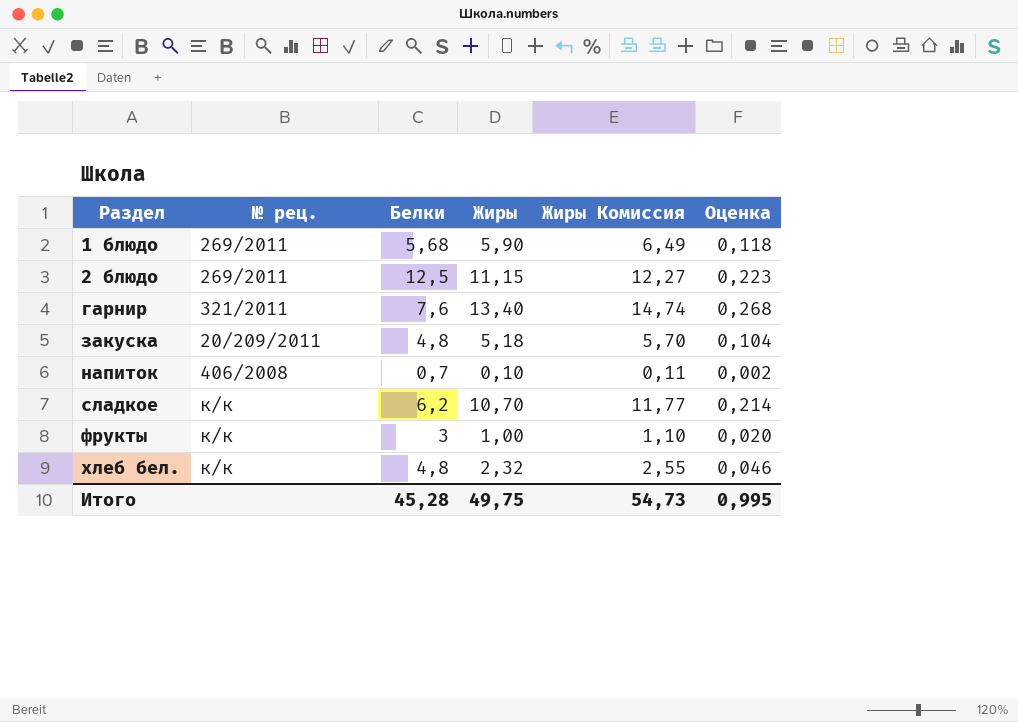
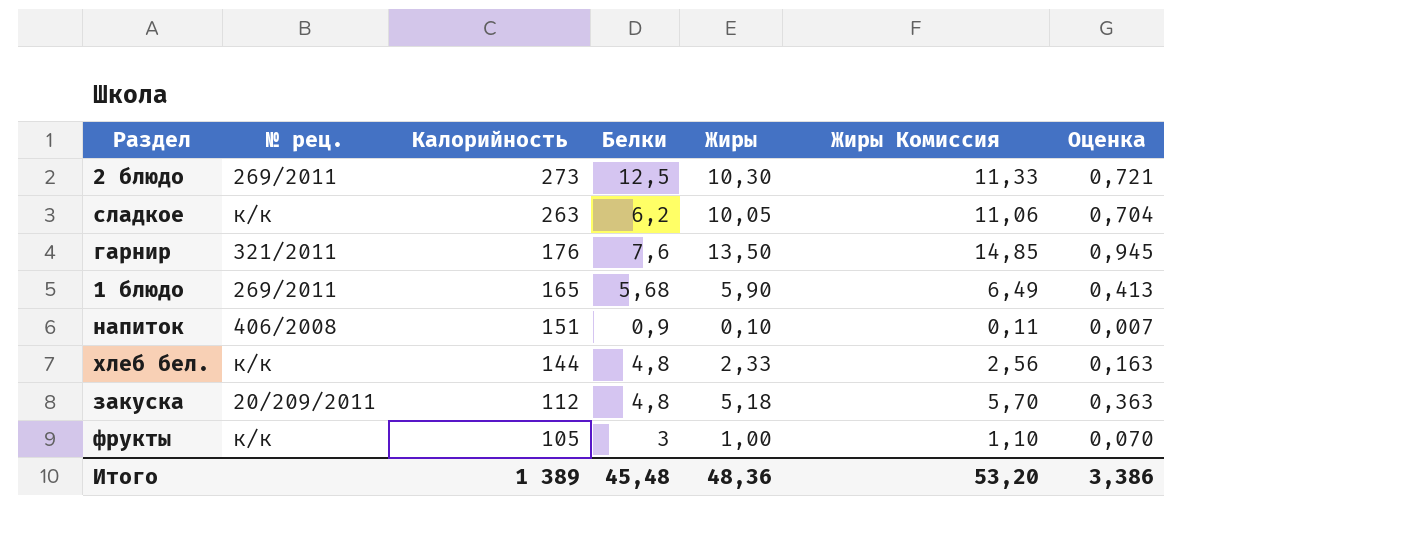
row order: Раздел ascending -> Калорийность descending
column Калорийность | position: none -> 3
column Оценка | formula: [Жиры] * 0,02 -> [Жиры] * 0,07
2 блюдо | Жиры: 11,15 -> 10,30
2 блюдо | Жиры Комиссия: 12,27 -> 11,33
сладкое | Жиры: 10,70 -> 10,05
сладкое | Жиры Комиссия: 11,77 -> 11,06
гарнир | Жиры: 13,40 -> 13,50
гарнир | Жиры Комиссия: 14,74 -> 14,85
напиток | Белки: 0,7 -> 0,9
хлеб бел. | Жиры: 2,32 -> 2,33
хлеб бел. | Жиры Комиссия: 2,55 -> 2,56
Итого | Белки: 45,28 -> 45,48
Итого | Жиры: 49,75 -> 48,36
Итого | Жиры Комиссия: 54,73 -> 53,20
Итого | Оценка: 0,995 -> 3,386

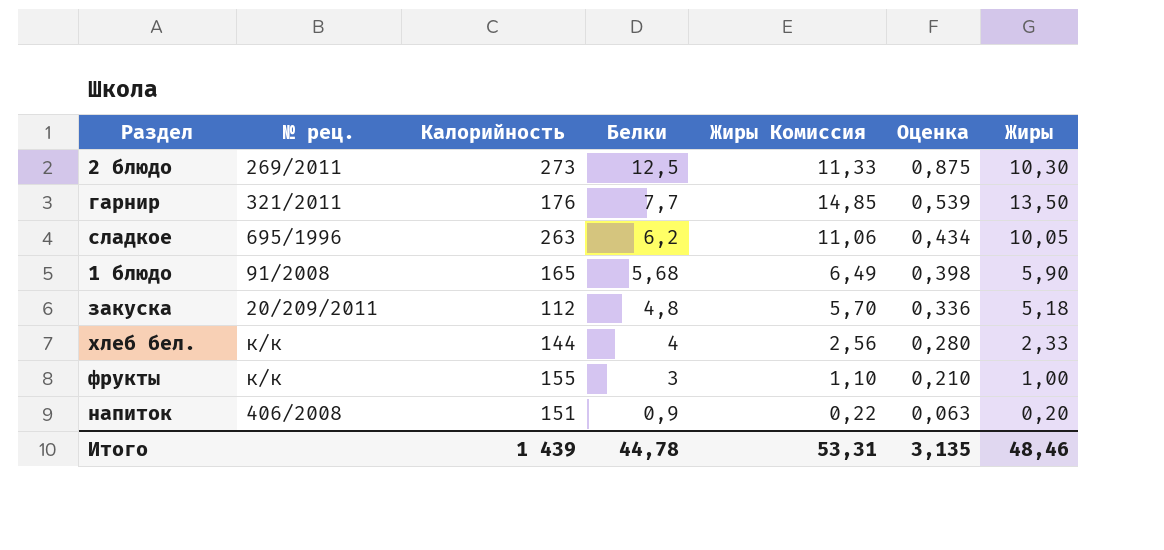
row order: Калорийность descending -> Белки descending
column Оценка | formula: [Жиры] * 0,07 -> [Белки] * 0,07
column Жиры | position: 5 -> 7
гарнир | Белки: 7,6 -> 7,7
сладкое | № рец.: к/к -> 695/1996
1 блюдо | № рец.: 269/2011 -> 91/2008
хлеб бел. | Белки: 4,8 -> 4
фрукты | Калорийность: 105 -> 155
напиток | Жиры Комиссия: 0,11 -> 0,22
напиток | Жиры: 0,10 -> 0,20
Итого | Калорийность: 1 389 -> 1 439
Итого | Белки: 45,48 -> 44,78
Итого | Жиры Комиссия: 53,20 -> 53,31
Итого | Оценка: 3,386 -> 3,135
Итого | Жиры: 48,36 -> 48,46

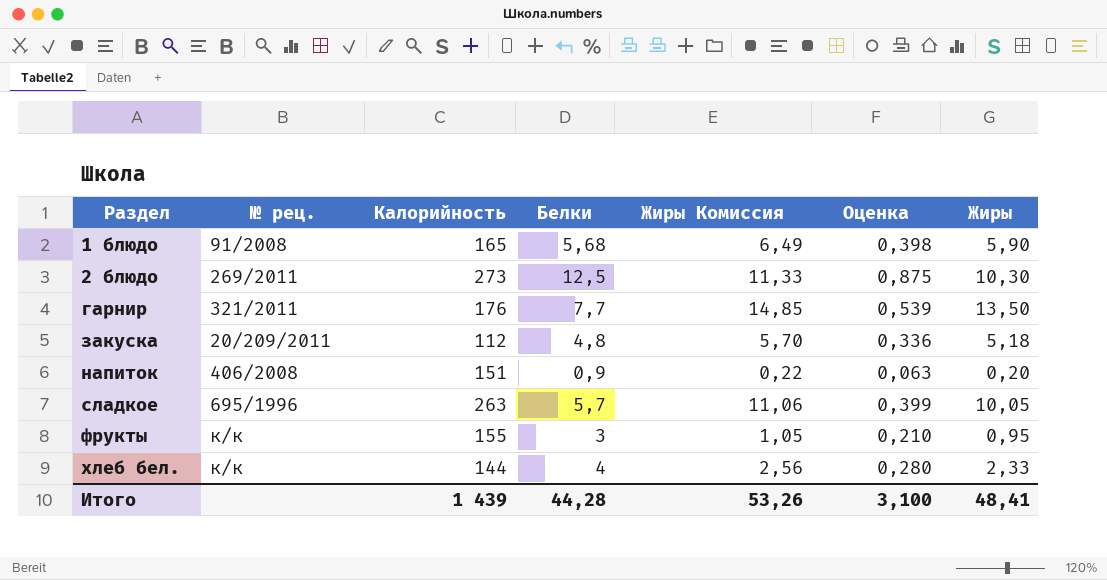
row order: Белки descending -> Раздел ascending
сладкое | Белки: 6,2 -> 5,7
сладкое | Оценка: 0,434 -> 0,399
фрукты | Жиры Комиссия: 1,10 -> 1,05
фрукты | Жиры: 1,00 -> 0,95
Итого | Белки: 44,78 -> 44,28
Итого | Жиры Комиссия: 53,31 -> 53,26
Итого | Оценка: 3,135 -> 3,100
Итого | Жиры: 48,46 -> 48,41

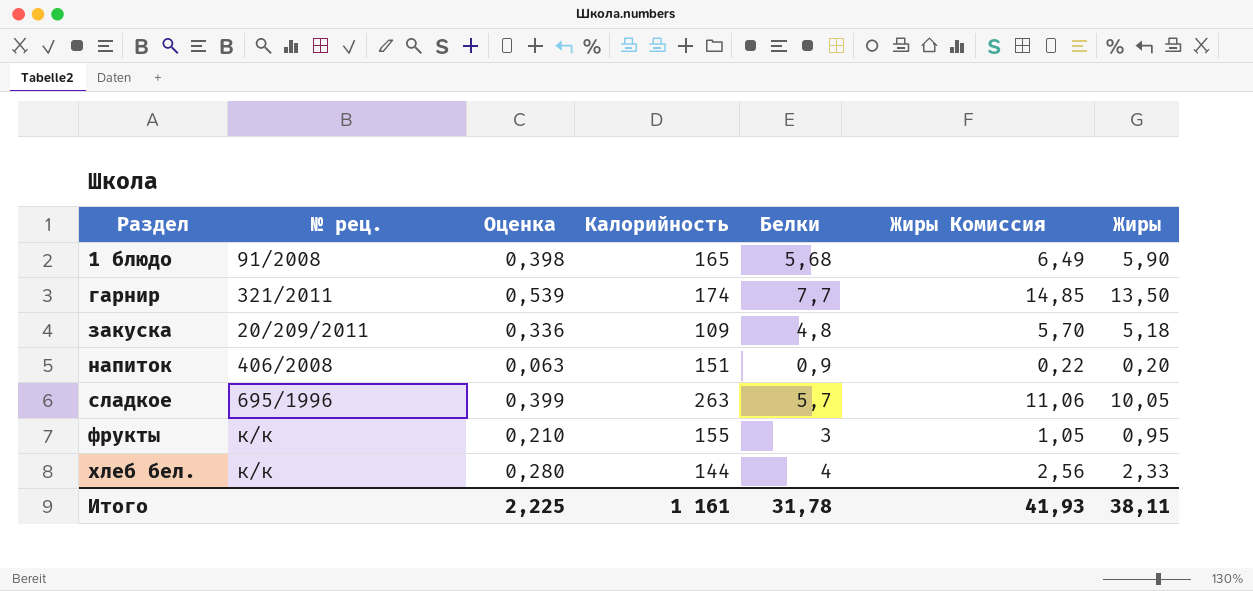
column Оценка | position: 6 -> 3
row 2 блюдо: 269/2011 | 273 | 12,5 | 11,33 | 0,875 | 10,30 -> none
гарнир | Калорийность: 176 -> 174
закуска | Калорийность: 112 -> 109
Итого | Оценка: 3,100 -> 2,225
Итого | Калорийность: 1 439 -> 1 161
Итого | Белки: 44,28 -> 31,78
Итого | Жиры Комиссия: 53,26 -> 41,93
Итого | Жиры: 48,41 -> 38,11

